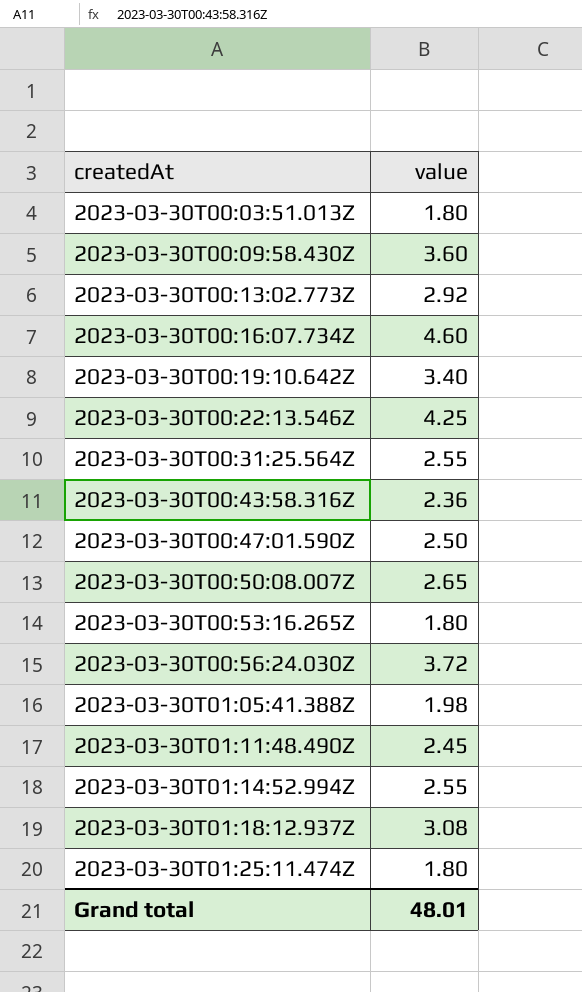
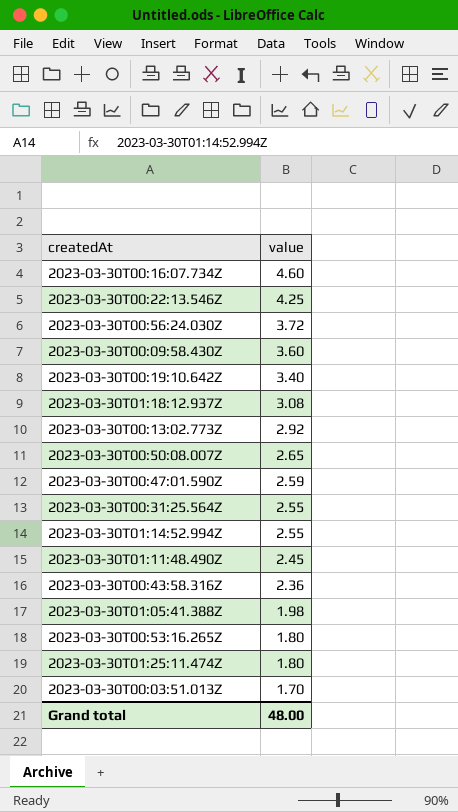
row order: createdAt ascending -> value descending
2023-03-30T00:47:01.590Z | value: 2.50 -> 2.59
2023-03-30T00:03:51.013Z | value: 1.80 -> 1.70
Grand total | value: 48.01 -> 48.00

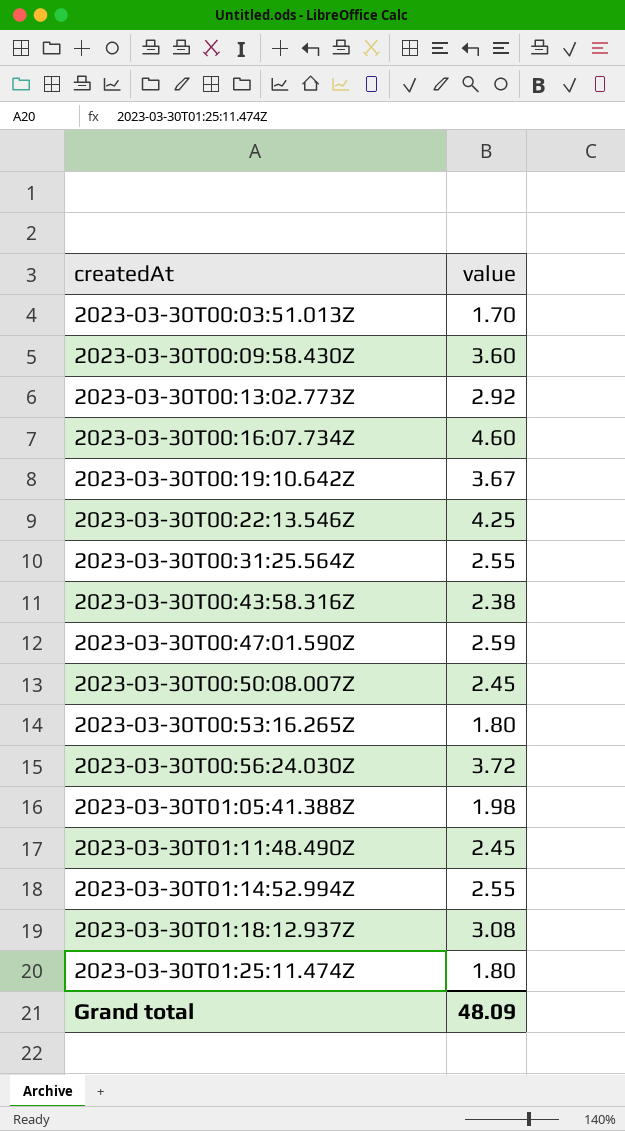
row order: value descending -> createdAt ascending
2023-03-30T00:19:10.642Z | value: 3.40 -> 3.67
2023-03-30T00:43:58.316Z | value: 2.36 -> 2.38
2023-03-30T00:50:08.007Z | value: 2.65 -> 2.45
Grand total | value: 48.00 -> 48.09

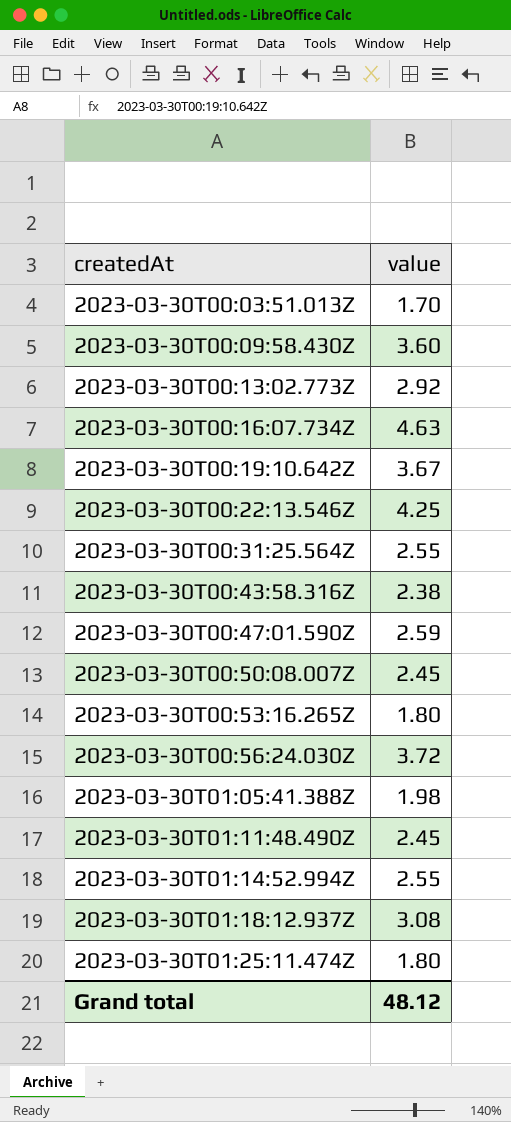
2023-03-30T00:16:07.734Z | value: 4.60 -> 4.63
Grand total | value: 48.09 -> 48.12

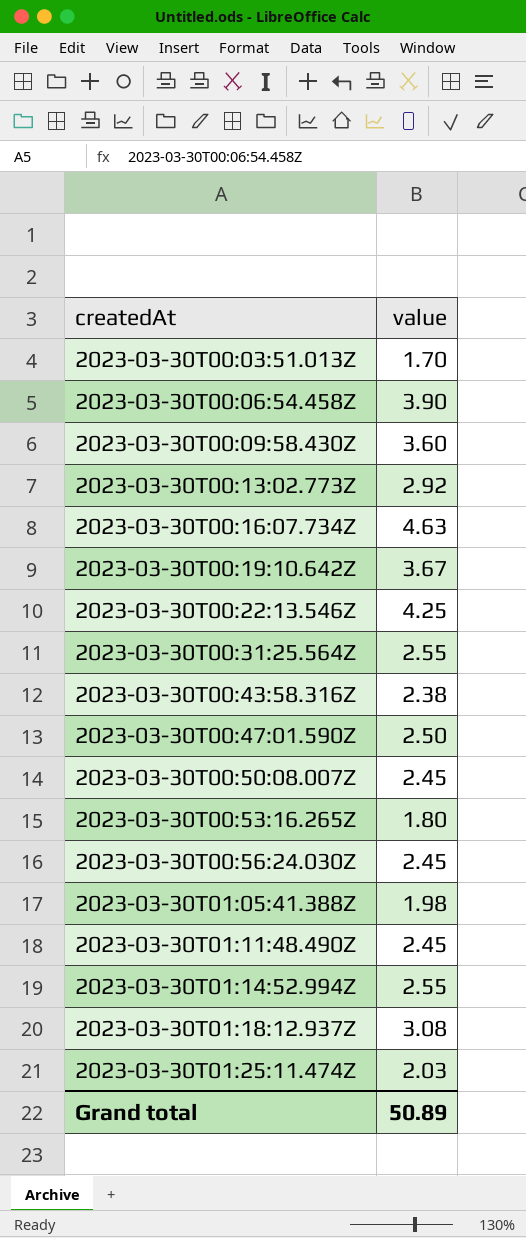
row 2023-03-30T00:06:54.458Z: none -> 3.90
2023-03-30T00:47:01.590Z | value: 2.59 -> 2.50
2023-03-30T00:56:24.030Z | value: 3.72 -> 2.45
2023-03-30T01:25:11.474Z | value: 1.80 -> 2.03
Grand total | value: 48.12 -> 50.89

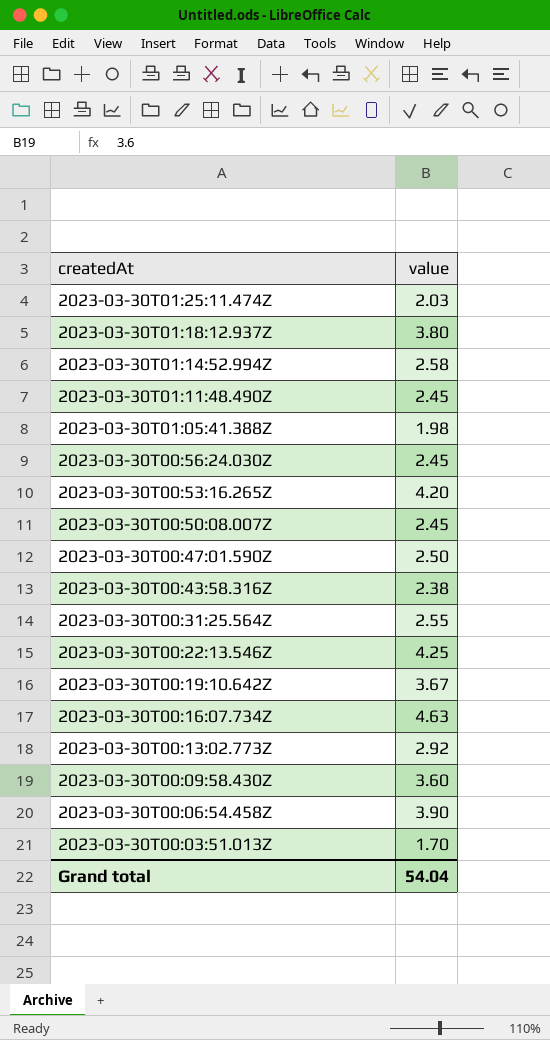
row order: createdAt ascending -> createdAt descending
2023-03-30T01:18:12.937Z | value: 3.08 -> 3.80
2023-03-30T01:14:52.994Z | value: 2.55 -> 2.58
2023-03-30T00:53:16.265Z | value: 1.80 -> 4.20
Grand total | value: 50.89 -> 54.04

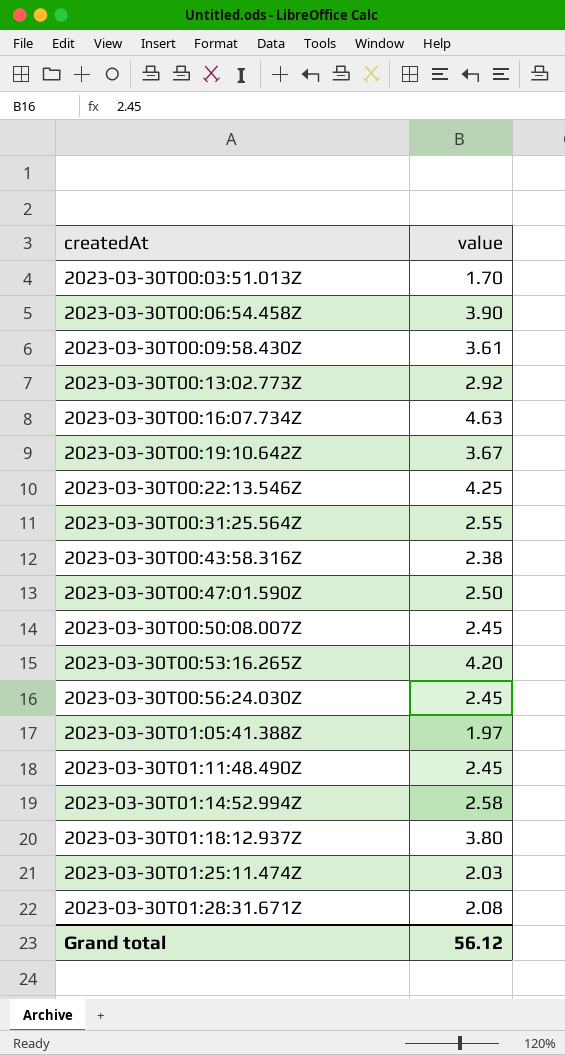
row order: createdAt descending -> createdAt ascending
2023-03-30T00:09:58.430Z | value: 3.60 -> 3.61
2023-03-30T01:05:41.388Z | value: 1.98 -> 1.97
row 2023-03-30T01:28:31.671Z: none -> 2.08
Grand total | value: 54.04 -> 56.12

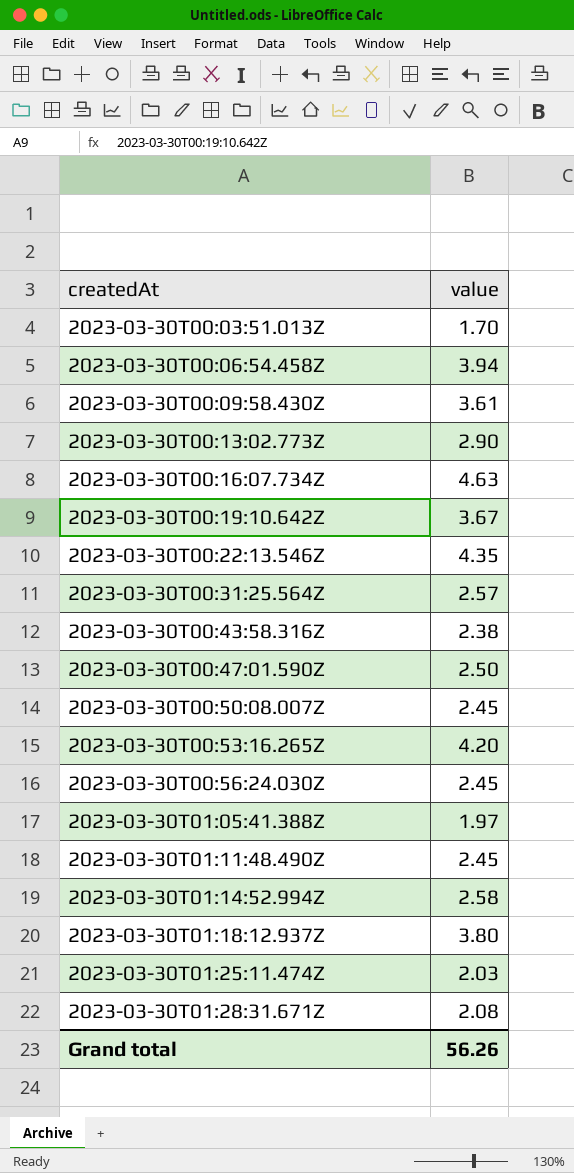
2023-03-30T00:06:54.458Z | value: 3.90 -> 3.94
2023-03-30T00:13:02.773Z | value: 2.92 -> 2.90
2023-03-30T00:22:13.546Z | value: 4.25 -> 4.35
2023-03-30T00:31:25.564Z | value: 2.55 -> 2.57
Grand total | value: 56.12 -> 56.26

